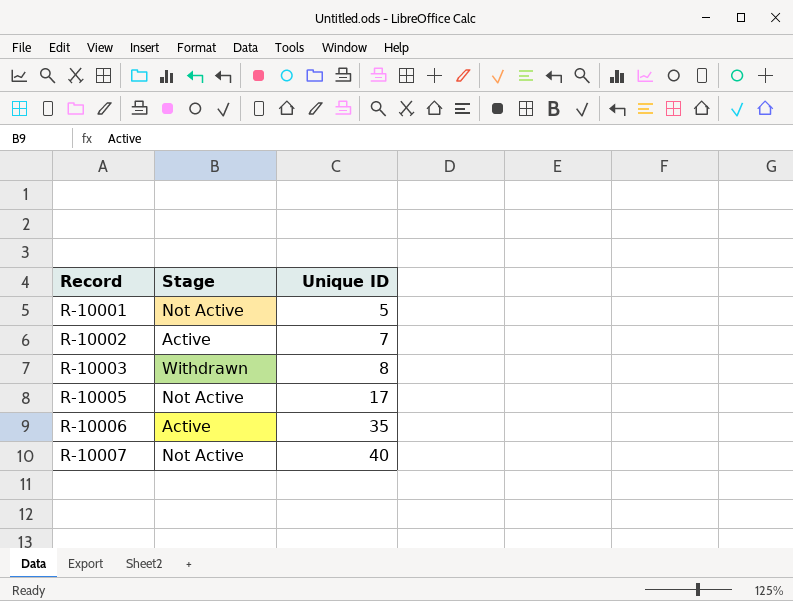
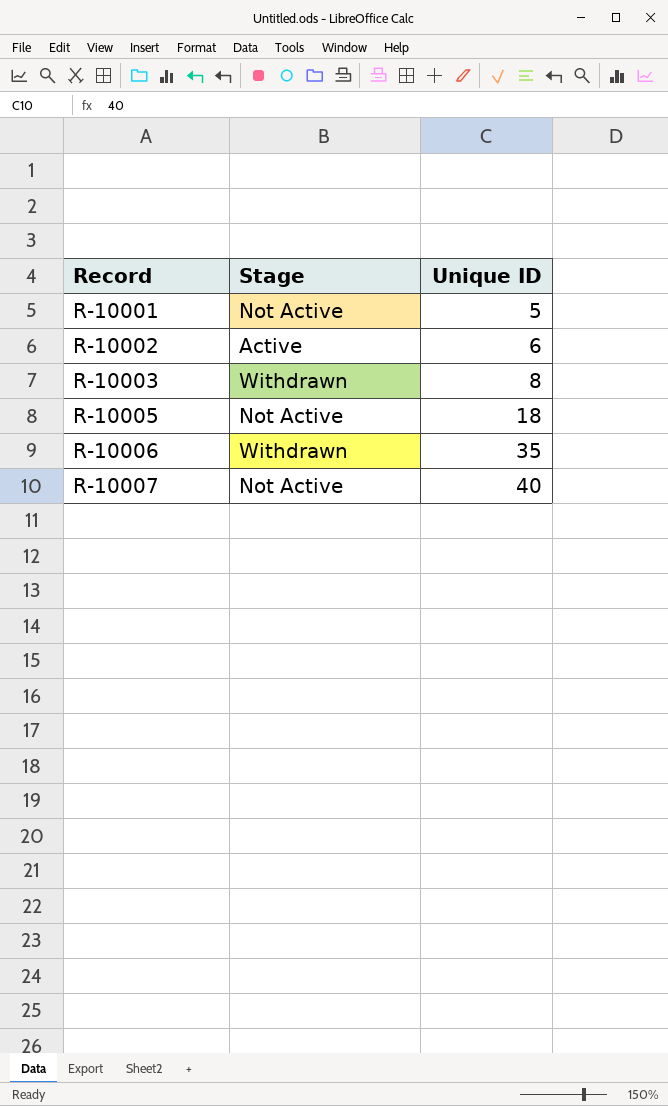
R-10002 | Unique ID: 7 -> 6
R-10005 | Unique ID: 17 -> 18
R-10006 | Stage: Active -> Withdrawn

